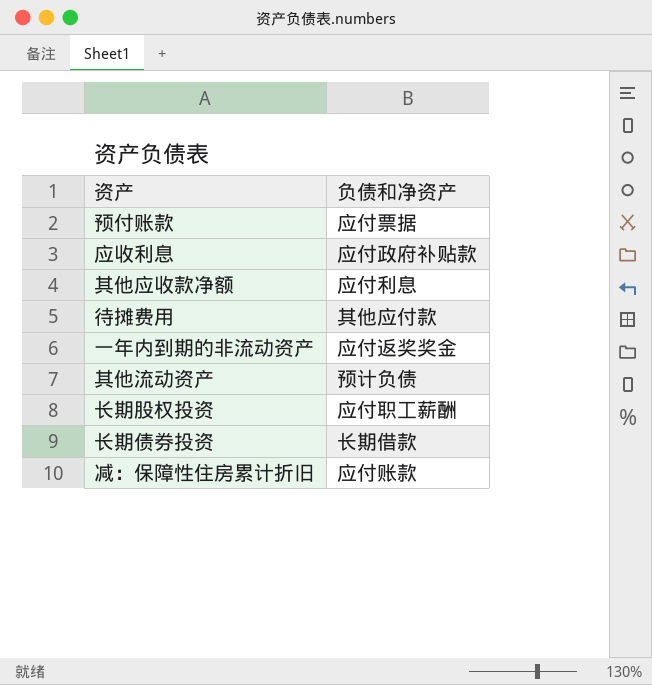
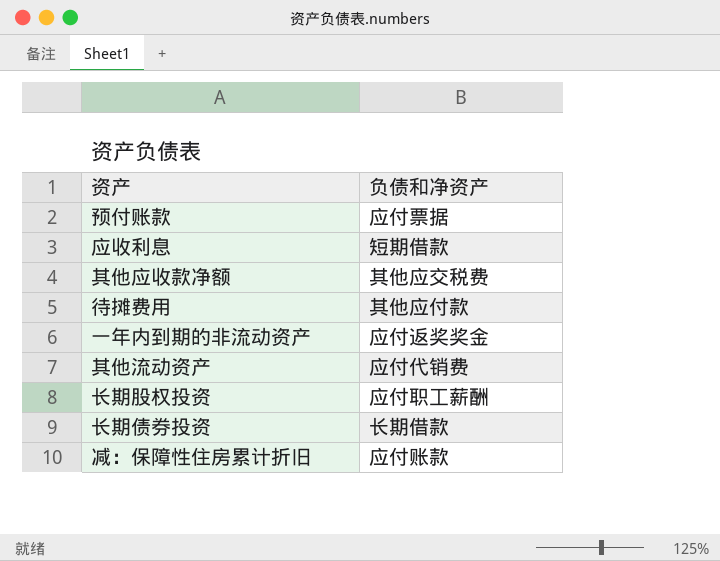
应收利息 | 负债和净资产: 应付政府补贴款 -> 短期借款
其他应收款净额 | 负债和净资产: 应付利息 -> 其他应交税费
其他流动资产 | 负债和净资产: 预计负债 -> 应付代销费

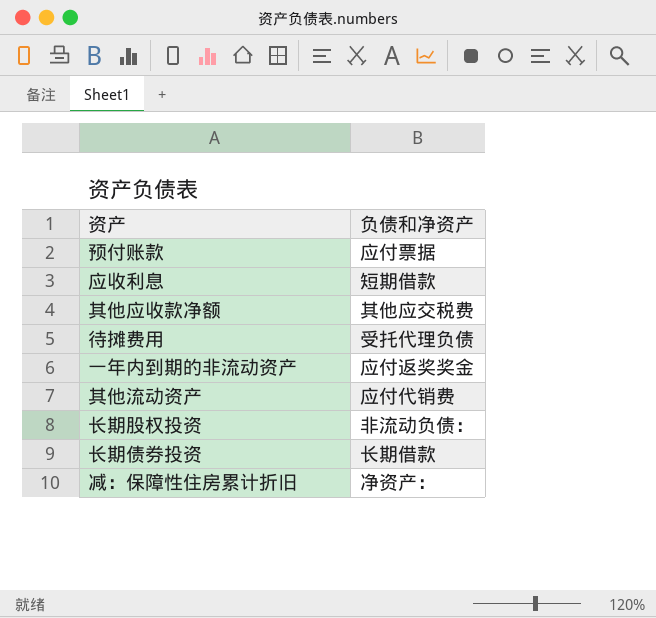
待摊费用 | 负债和净资产: 其他应付款 -> 受托代理负债
长期股权投资 | 负债和净资产: 应付职工薪酬 -> 非流动负债：
减：保障性住房累计折旧 | 负债和净资产: 应付账款 -> 净资产：

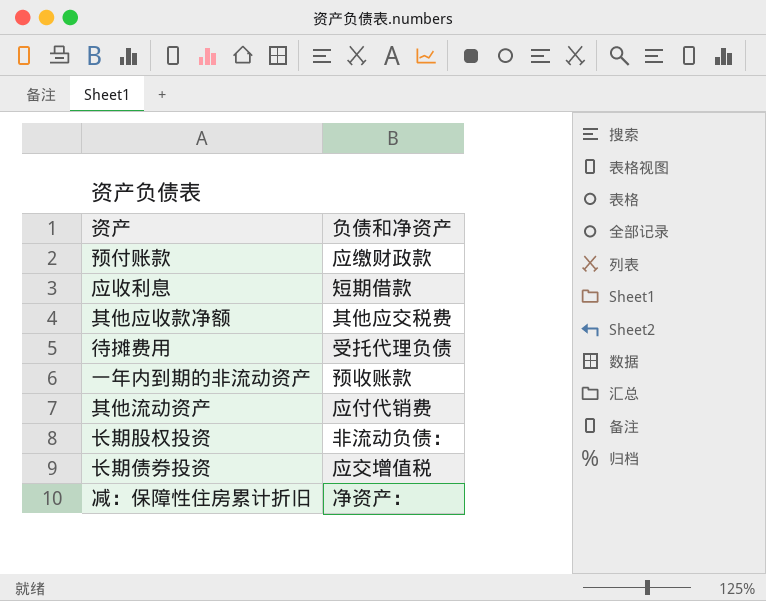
预付账款 | 负债和净资产: 应付票据 -> 应缴财政款
一年内到期的非流动资产 | 负债和净资产: 应付返奖奖金 -> 预收账款
长期债券投资 | 负债和净资产: 长期借款 -> 应交增值税

